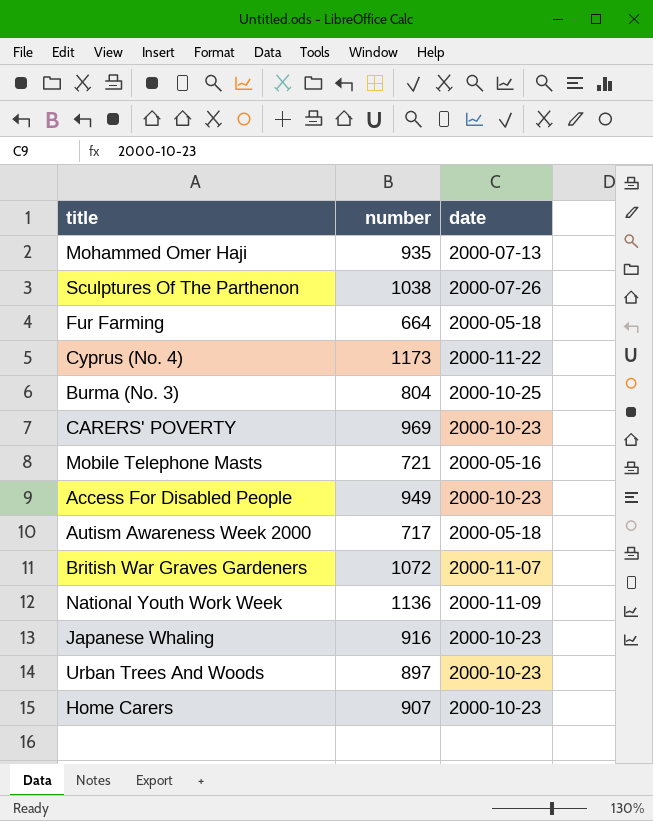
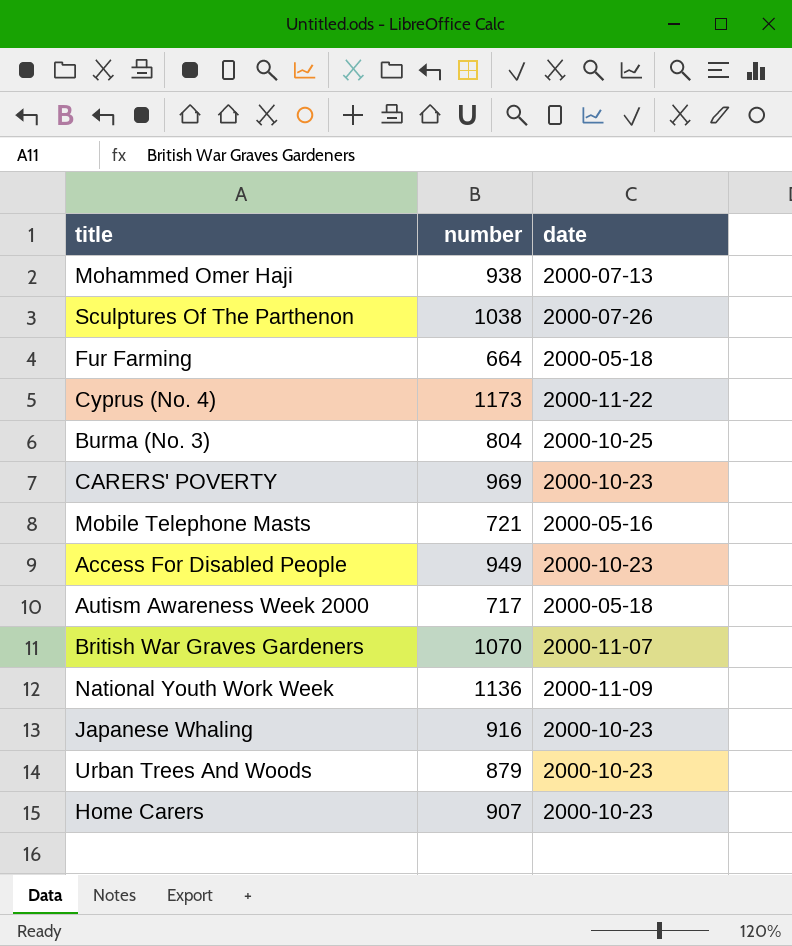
Mohammed Omer Haji | number: 935 -> 938
British War Graves Gardeners | number: 1072 -> 1070
Urban Trees And Woods | number: 897 -> 879

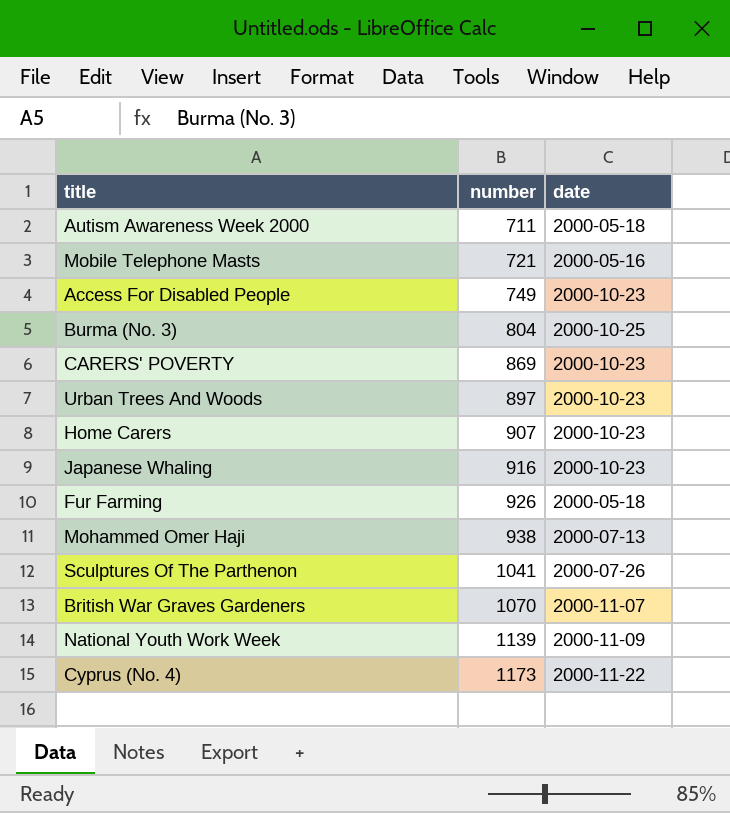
row order: none -> number ascending
Autism Awareness Week 2000 | number: 717 -> 711
Access For Disabled People | number: 949 -> 749
CARERS' POVERTY | number: 969 -> 869
Urban Trees And Woods | number: 879 -> 897
Fur Farming | number: 664 -> 926
Sculptures Of The Parthenon | number: 1038 -> 1041
National Youth Work Week | number: 1136 -> 1139

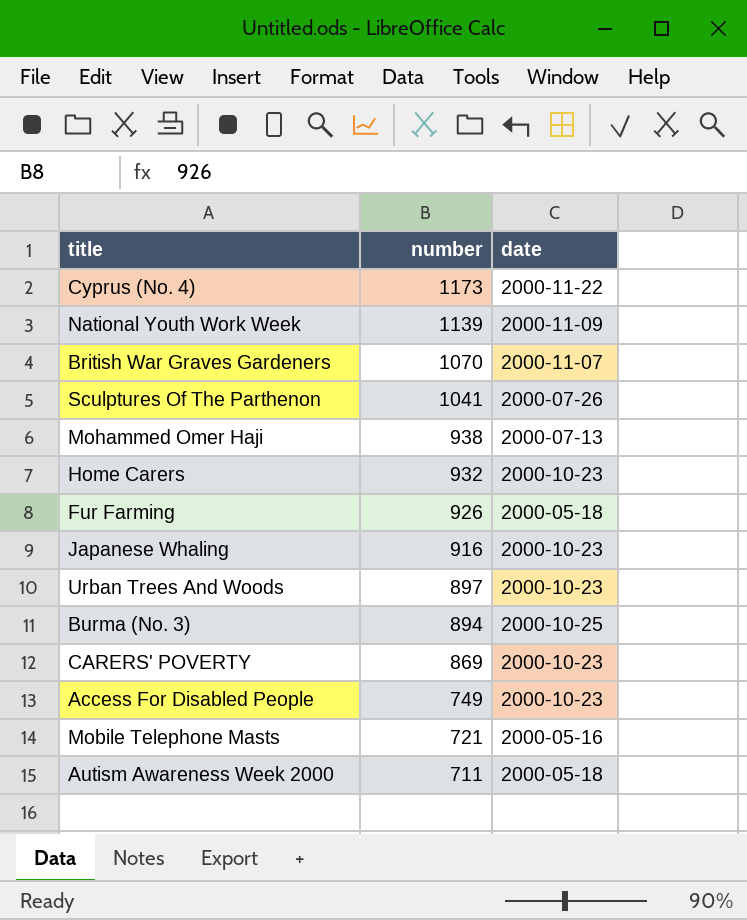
row order: number ascending -> number descending
Home Carers | number: 907 -> 932
Burma (No. 3) | number: 804 -> 894

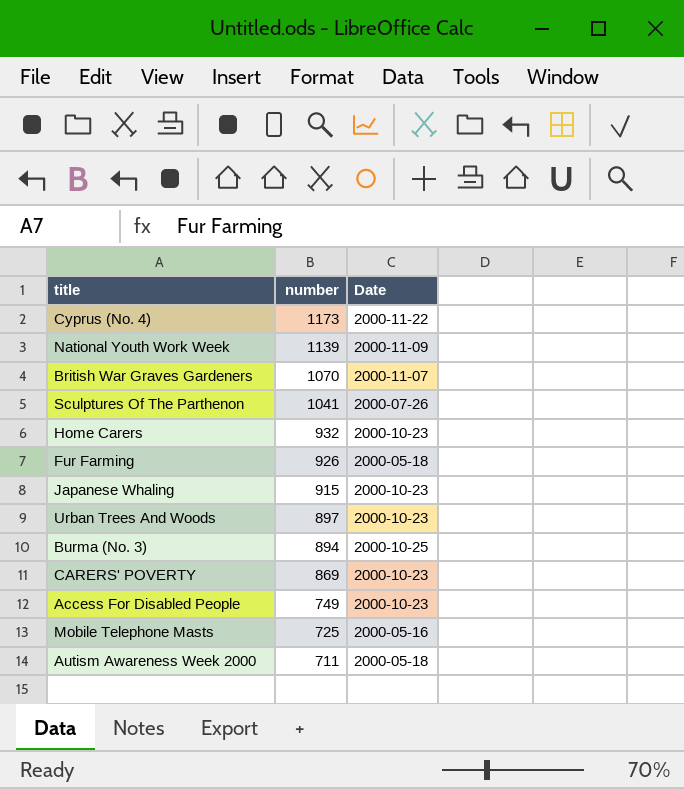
column name: date -> Date
row Mohammed Omer Haji: 938 | 2000-07-13 -> none
Japanese Whaling | number: 916 -> 915
Mobile Telephone Masts | number: 721 -> 725

